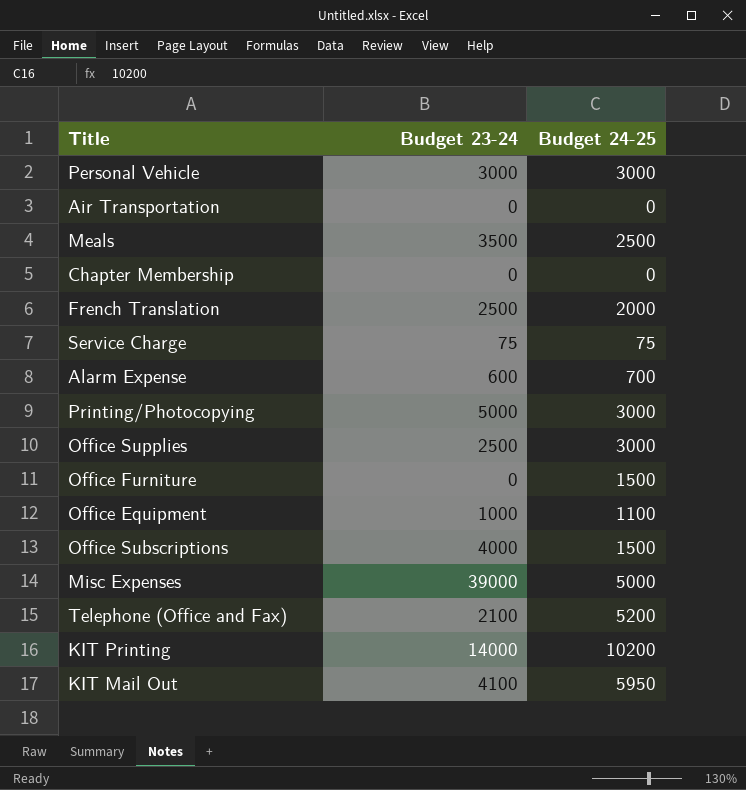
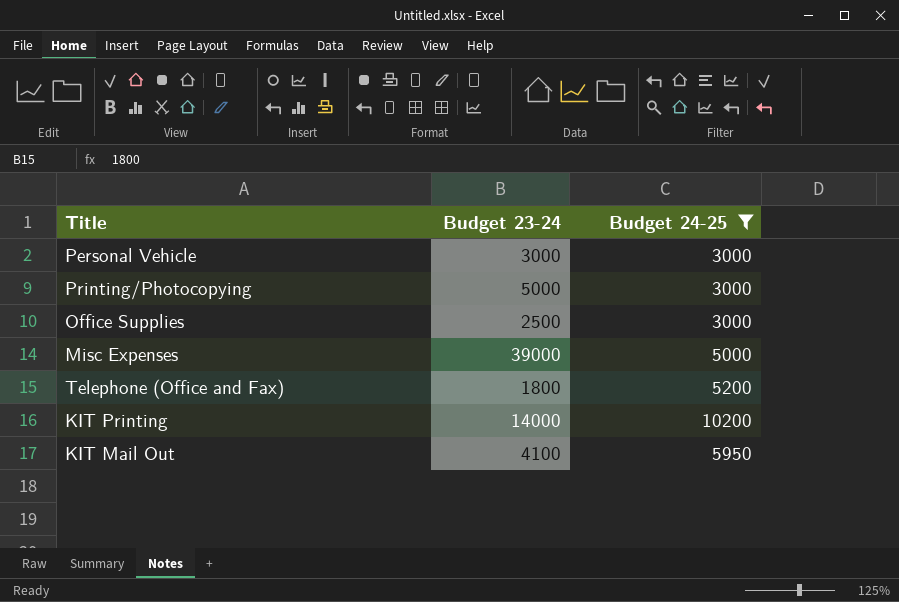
filter: none -> Budget 24-25 >= 3000
Telephone (Office and Fax) | Budget 23-24: 2100 -> 1800

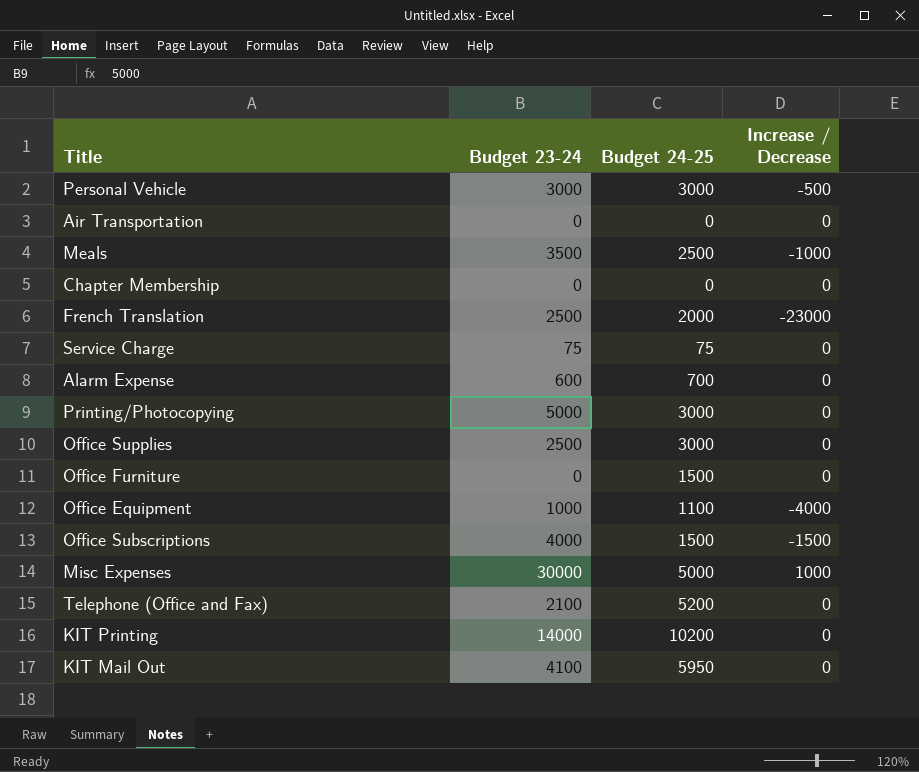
filter: Budget 24-25 >= 3000 -> none
column Increase / Decrease | position: none -> 4
Misc Expenses | Budget 23-24: 39000 -> 30000
Telephone (Office and Fax) | Budget 23-24: 1800 -> 2100

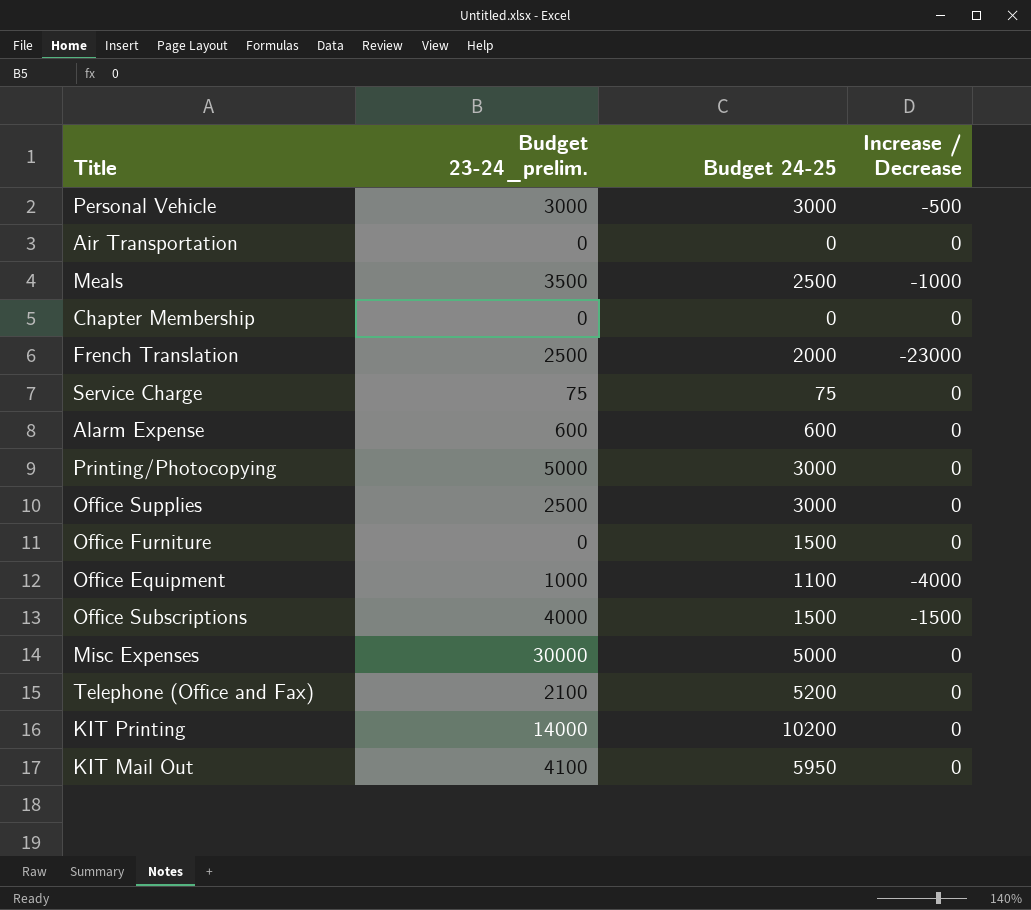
column name: Budget 23-24 -> Budget 23-24_prelim.
Alarm Expense | Budget 24-25: 700 -> 600
Misc Expenses | Increase / Decrease: 1000 -> 0

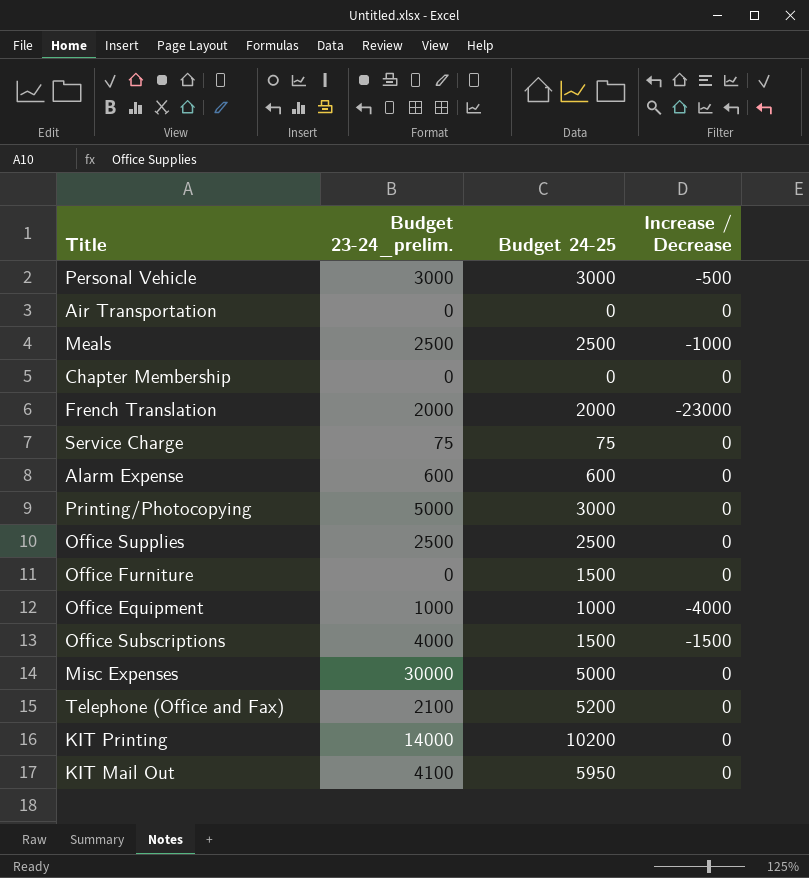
Meals | Budget 23-24_prelim.: 3500 -> 2500
French Translation | Budget 23-24_prelim.: 2500 -> 2000
Office Supplies | Budget 24-25: 3000 -> 2500
Office Equipment | Budget 24-25: 1100 -> 1000

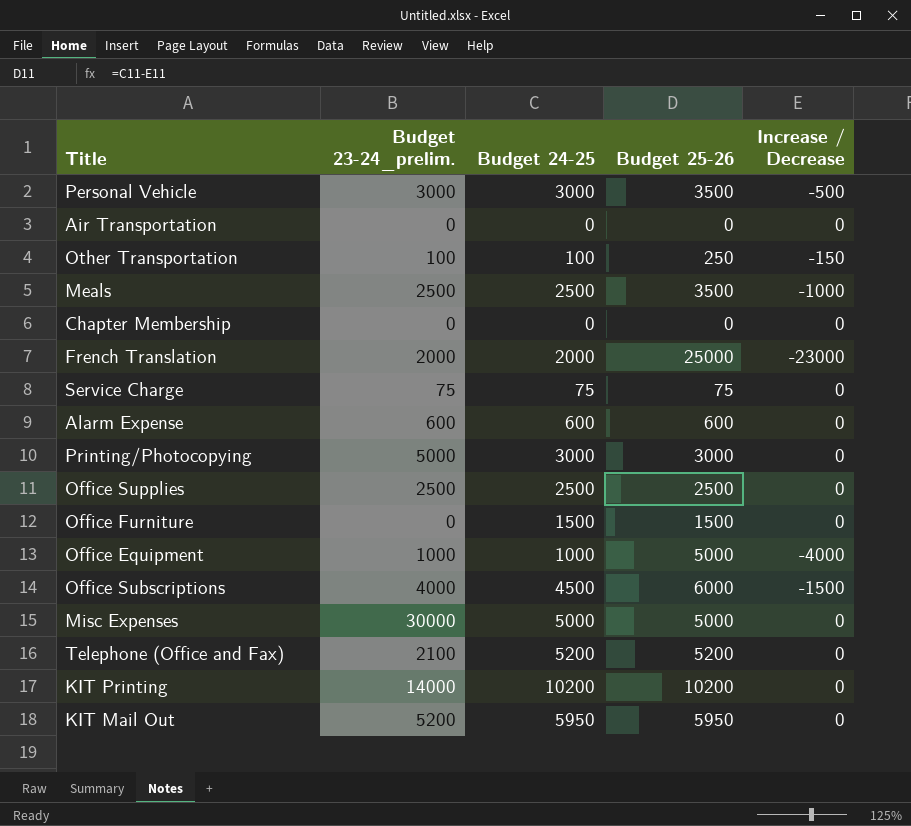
column Budget 25-26 | formula: none -> [Budget 24-25] - [Increase / Decrease]
row Other Transportation: none -> 100 | 100 | 250 | -150
Office Subscriptions | Budget 24-25: 1500 -> 4500
KIT Mail Out | Budget 23-24_prelim.: 4100 -> 5200

